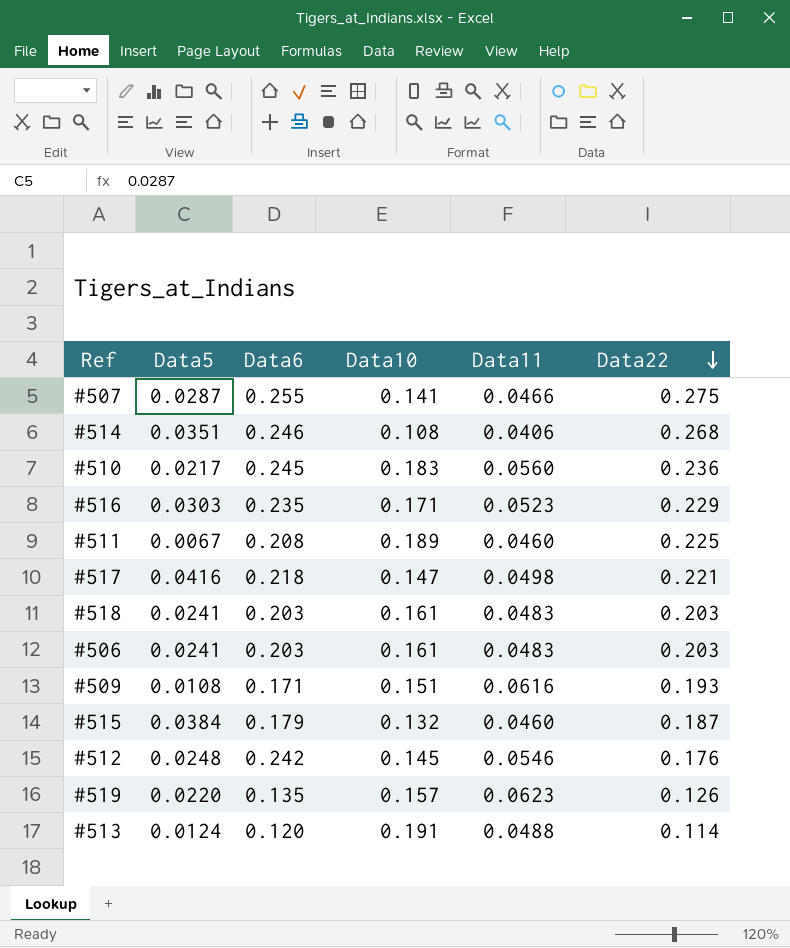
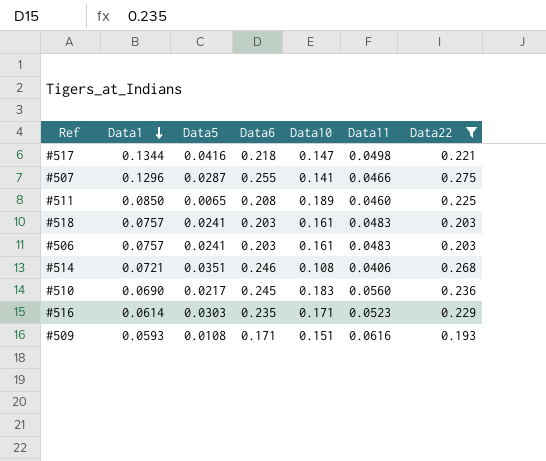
filter: none -> Data22 >= 0.193
row order: Data22 descending -> Data1 descending
column Data1 | position: none -> 2
#511 | Data5: 0.0067 -> 0.0065

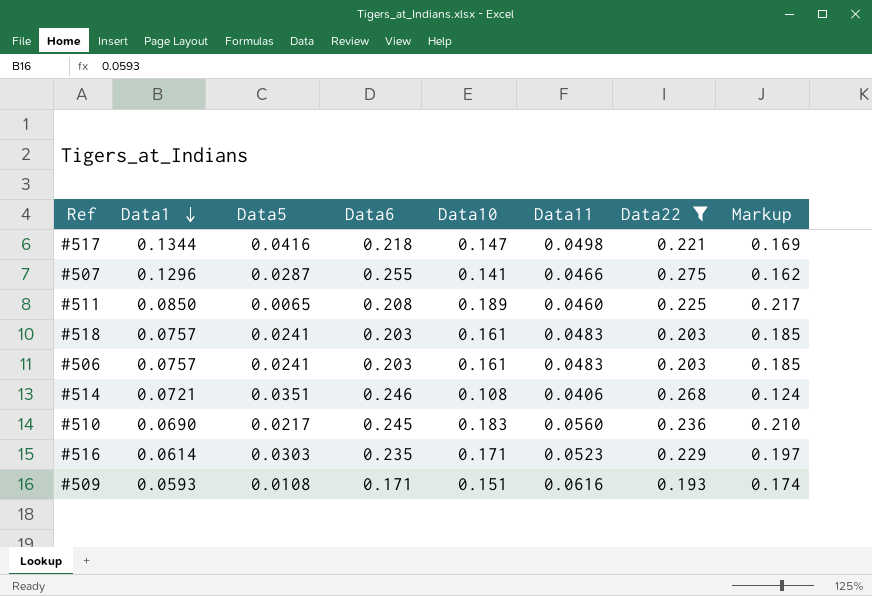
column Markup | formula: none -> [Data10] * 1.15

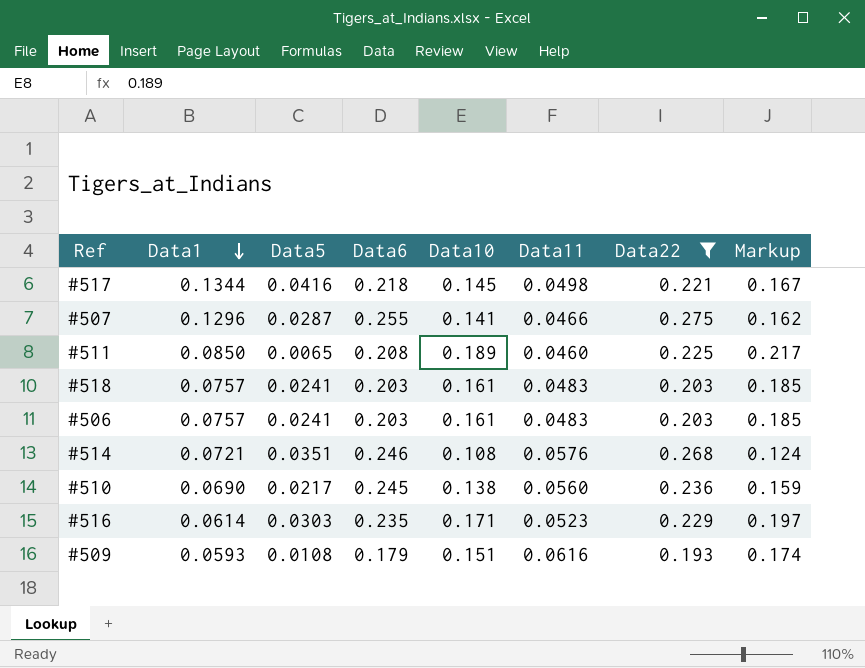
#517 | Data10: 0.147 -> 0.145
#517 | Markup: 0.169 -> 0.167
#514 | Data11: 0.0406 -> 0.0576
#510 | Data10: 0.183 -> 0.138
#510 | Markup: 0.210 -> 0.159
#509 | Data6: 0.171 -> 0.179

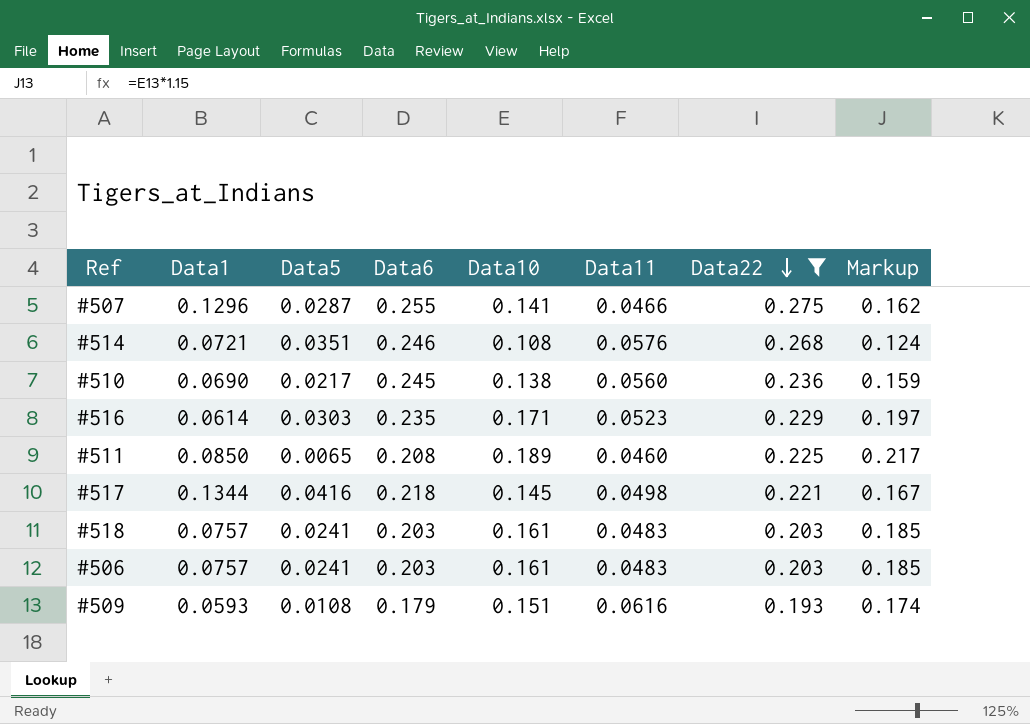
row order: Data1 descending -> Data22 descending

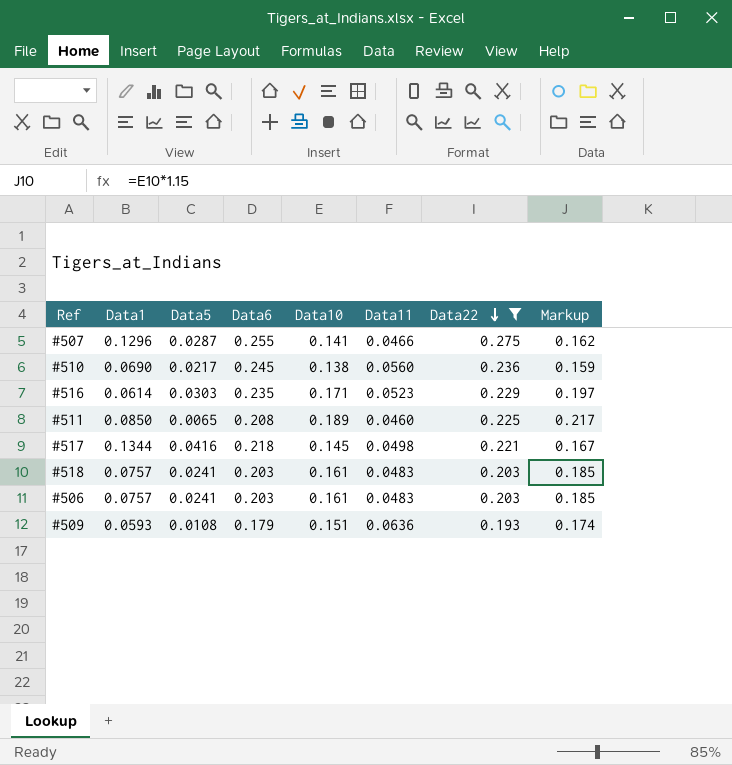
row #514: 0.0721 | 0.0351 | 0.246 | 0.108 | 0.0576 | 0.268 | 0.124 -> none
#509 | Data11: 0.0616 -> 0.0636

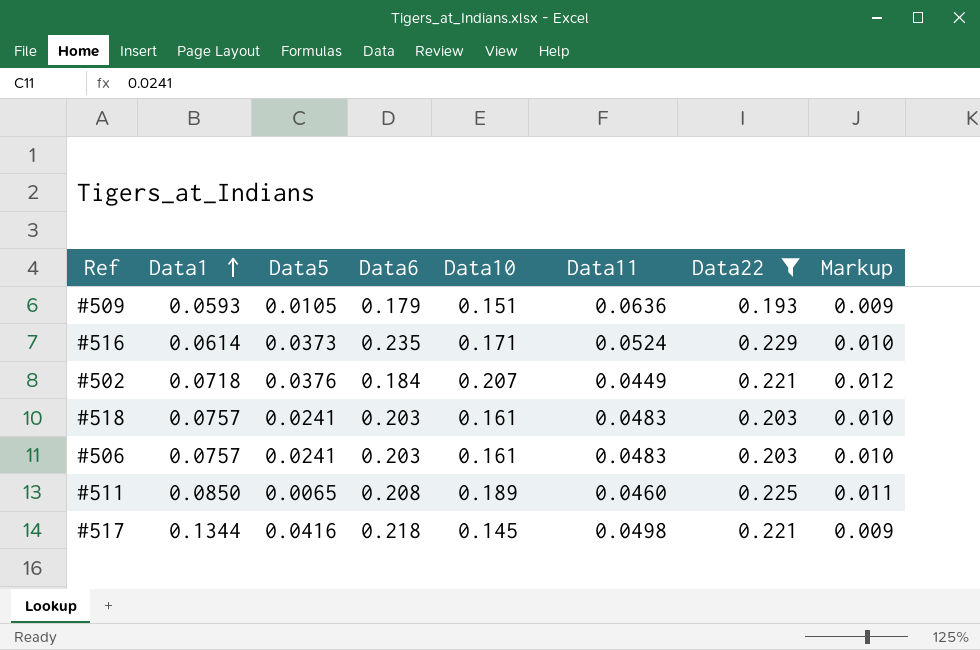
row order: Data22 descending -> Data1 ascending
column Markup | formula: [Data10] * 1.15 -> [Data10] * 0.06
row #507: 0.1296 | 0.0287 | 0.255 | 0.141 | 0.0466 | 0.275 | 0.162 -> none
row #510: 0.0690 | 0.0217 | 0.245 | 0.138 | 0.0560 | 0.236 | 0.159 -> none
#509 | Data5: 0.0108 -> 0.0105
#516 | Data5: 0.0303 -> 0.0373
#516 | Data11: 0.0523 -> 0.0524
row #502: none -> 0.0718 | 0.0376 | 0.184 | 0.207 | 0.0449 | 0.221 | 0.012

